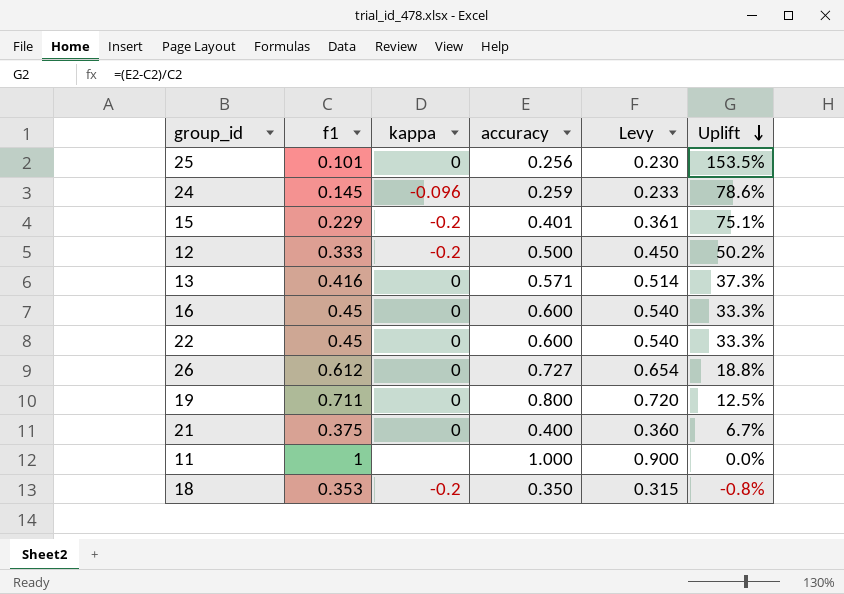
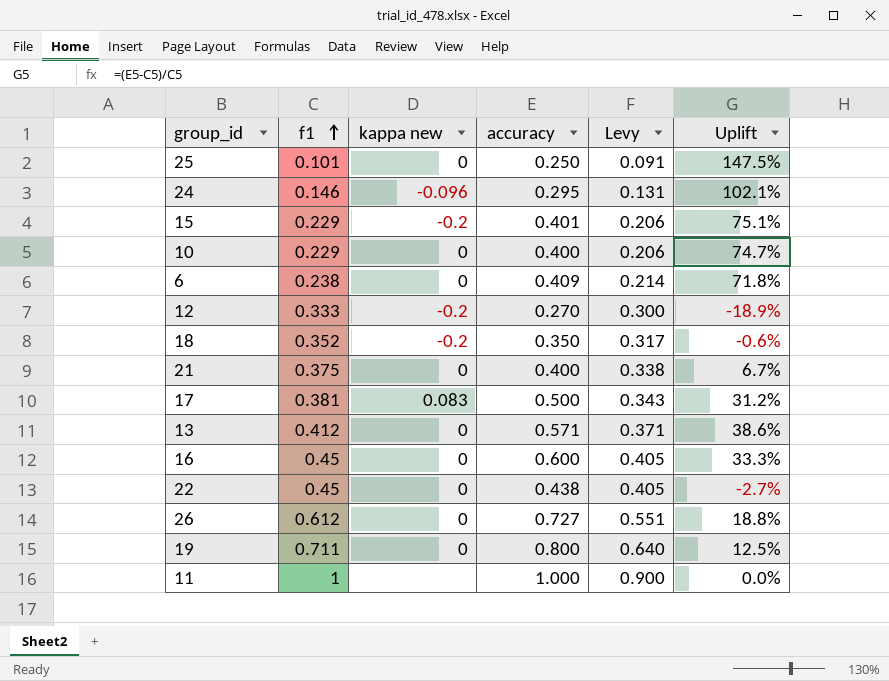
row order: Uplift descending -> f1 ascending
column name: kappa -> kappa new
column Levy | formula: [accuracy] * 0.9 -> [f1] * 0.9
25 | accuracy: 0.256 -> 0.250
25 | Uplift: 153.5% -> 147.5%
24 | f1: 0.145 -> 0.146
24 | accuracy: 0.259 -> 0.295
24 | Uplift: 78.6% -> 102.1%
row 10: none -> 0.229 | 0 | 0.400 | 0.206 | 74.7%
row 6: none -> 0.238 | 0 | 0.409 | 0.214 | 71.8%
12 | accuracy: 0.500 -> 0.270
12 | Uplift: 50.2% -> -18.9%
18 | f1: 0.353 -> 0.352
18 | Uplift: -0.8% -> -0.6%
row 17: none -> 0.381 | 0.083 | 0.500 | 0.343 | 31.2%
13 | f1: 0.416 -> 0.412
13 | Uplift: 37.3% -> 38.6%
22 | accuracy: 0.600 -> 0.438
22 | Uplift: 33.3% -> -2.7%

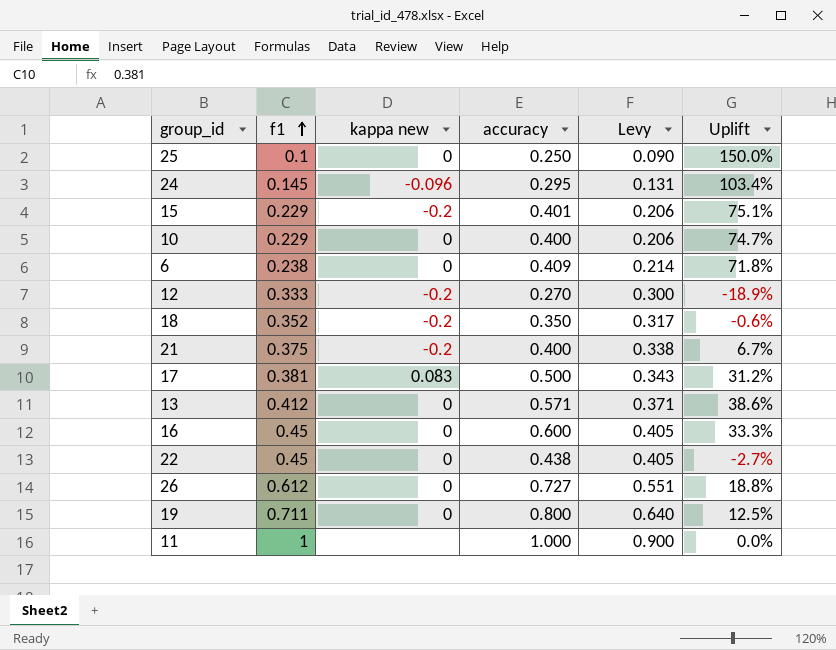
25 | f1: 0.101 -> 0.1
25 | Levy: 0.091 -> 0.090
25 | Uplift: 147.5% -> 150.0%
24 | f1: 0.146 -> 0.145
24 | Uplift: 102.1% -> 103.4%
21 | kappa new: 0 -> -0.2

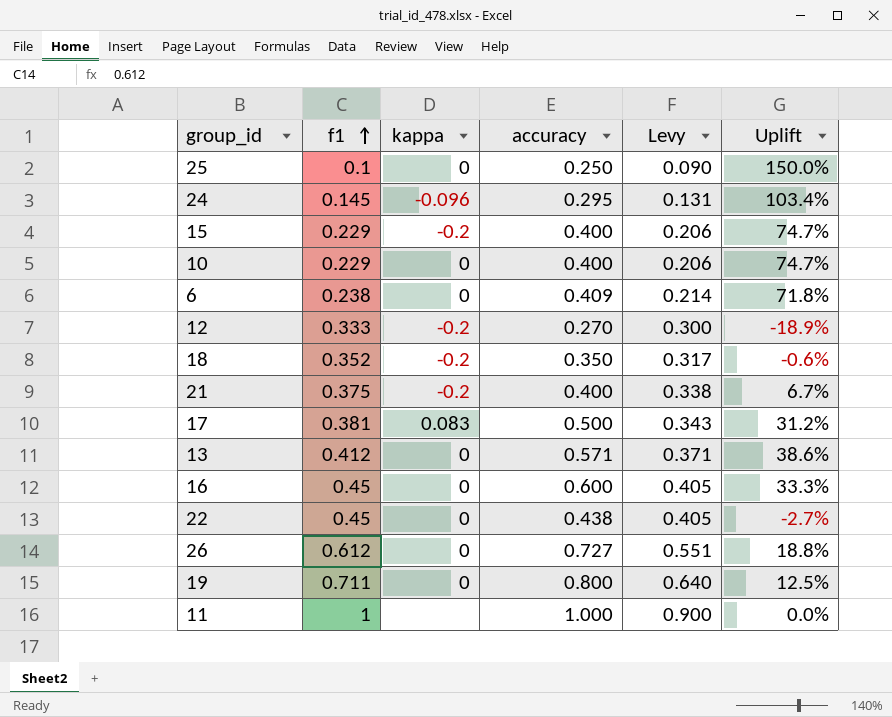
column name: kappa new -> kappa
15 | accuracy: 0.401 -> 0.400
15 | Uplift: 75.1% -> 74.7%

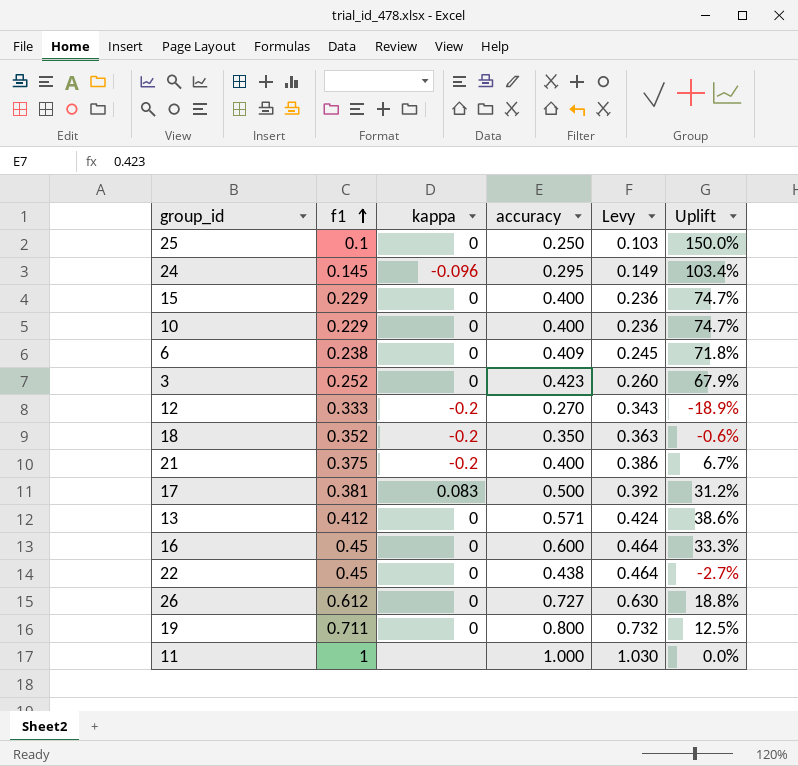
column Levy | formula: [f1] * 0.9 -> [f1] * 1.03
15 | kappa: -0.2 -> 0
row 3: none -> 0.252 | 0 | 0.423 | 0.260 | 67.9%

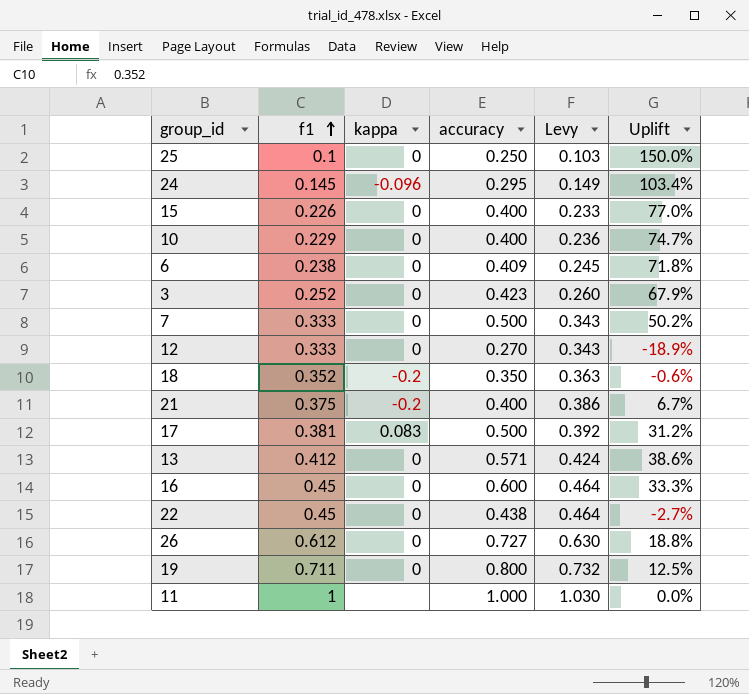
15 | f1: 0.229 -> 0.226
15 | Levy: 0.236 -> 0.233
15 | Uplift: 74.7% -> 77.0%
row 7: none -> 0.333 | 0 | 0.500 | 0.343 | 50.2%
12 | kappa: -0.2 -> 0

